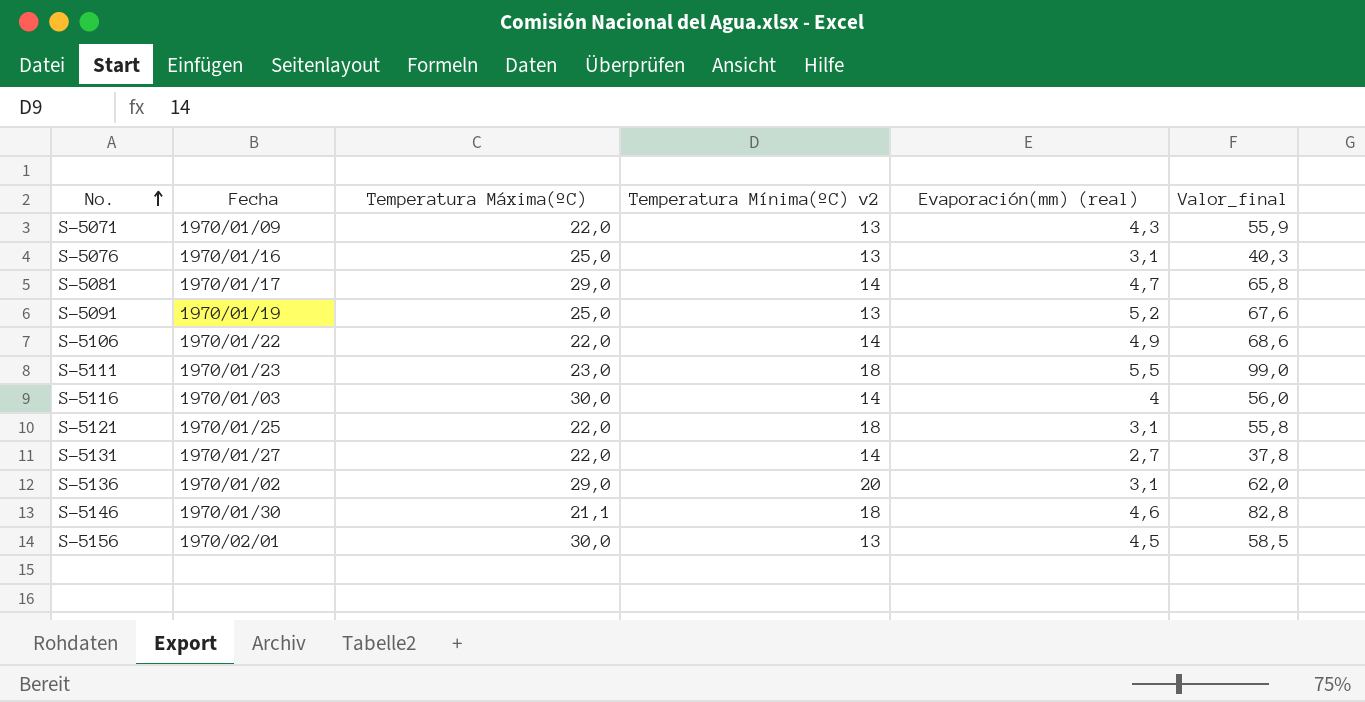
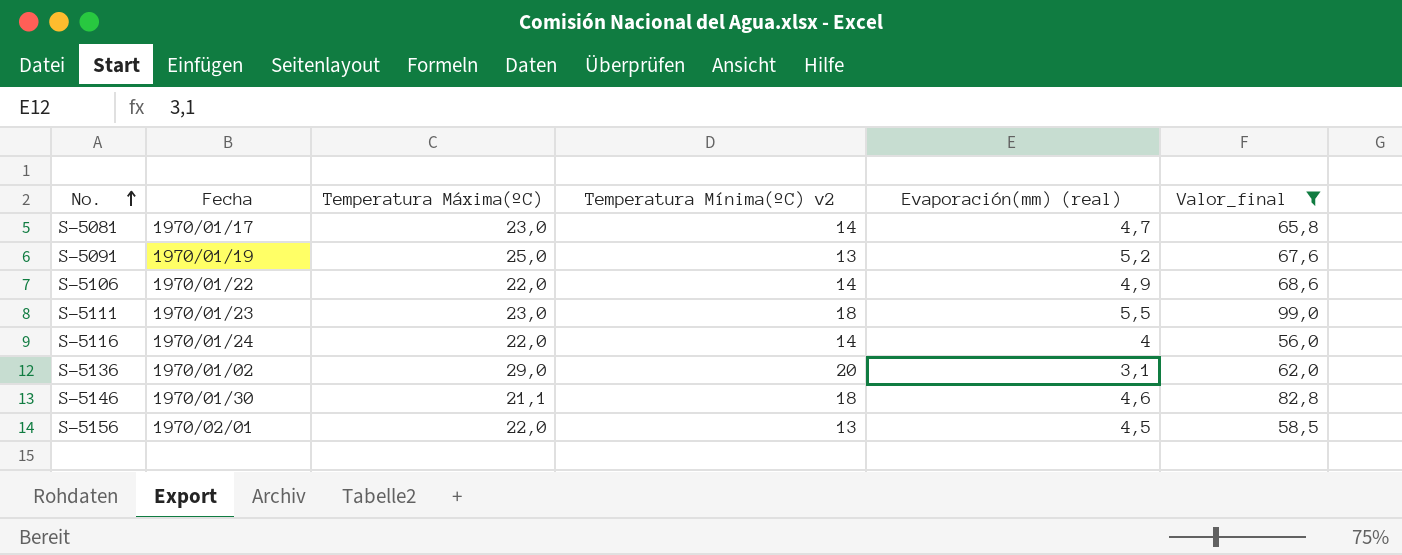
filter: none -> Valor_final >= 56,0
S-5081 | Temperatura Máxima(ºC): 29,0 -> 23,0
S-5116 | Fecha: 1970/01/03 -> 1970/01/24
S-5116 | Temperatura Máxima(ºC): 30,0 -> 22,0
S-5156 | Temperatura Máxima(ºC): 30,0 -> 22,0

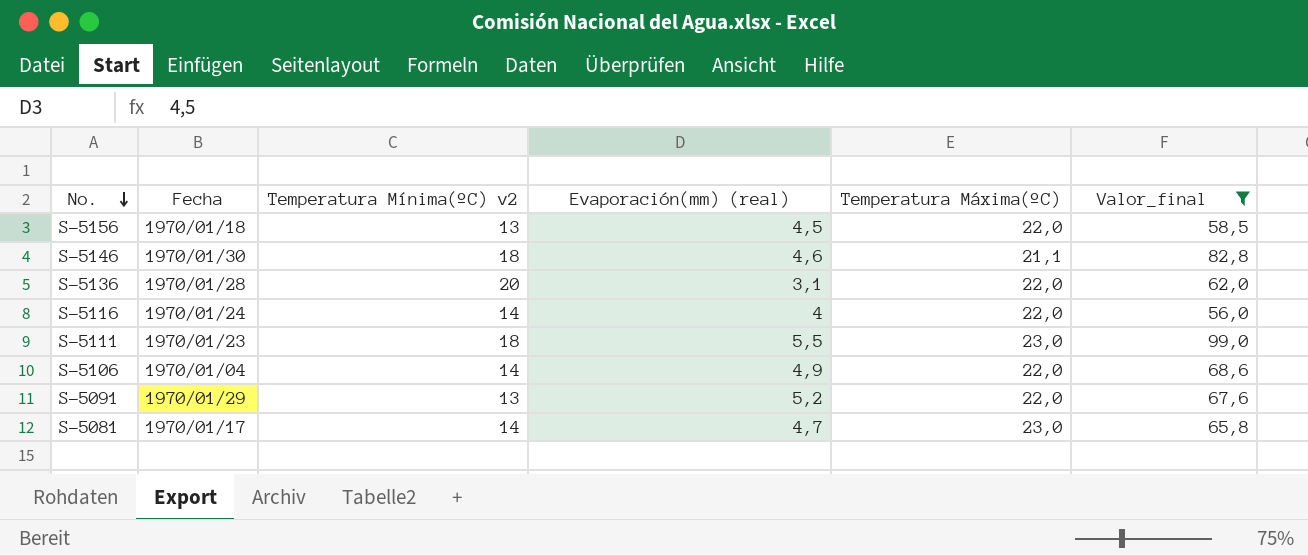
row order: No. ascending -> No. descending
column Temperatura Máxima(ºC) | position: 3 -> 5
S-5156 | Fecha: 1970/02/01 -> 1970/01/18
S-5136 | Fecha: 1970/01/02 -> 1970/01/28
S-5136 | Temperatura Máxima(ºC): 29,0 -> 22,0
S-5106 | Fecha: 1970/01/22 -> 1970/01/04
S-5091 | Fecha: 1970/01/19 -> 1970/01/29
S-5091 | Temperatura Máxima(ºC): 25,0 -> 22,0

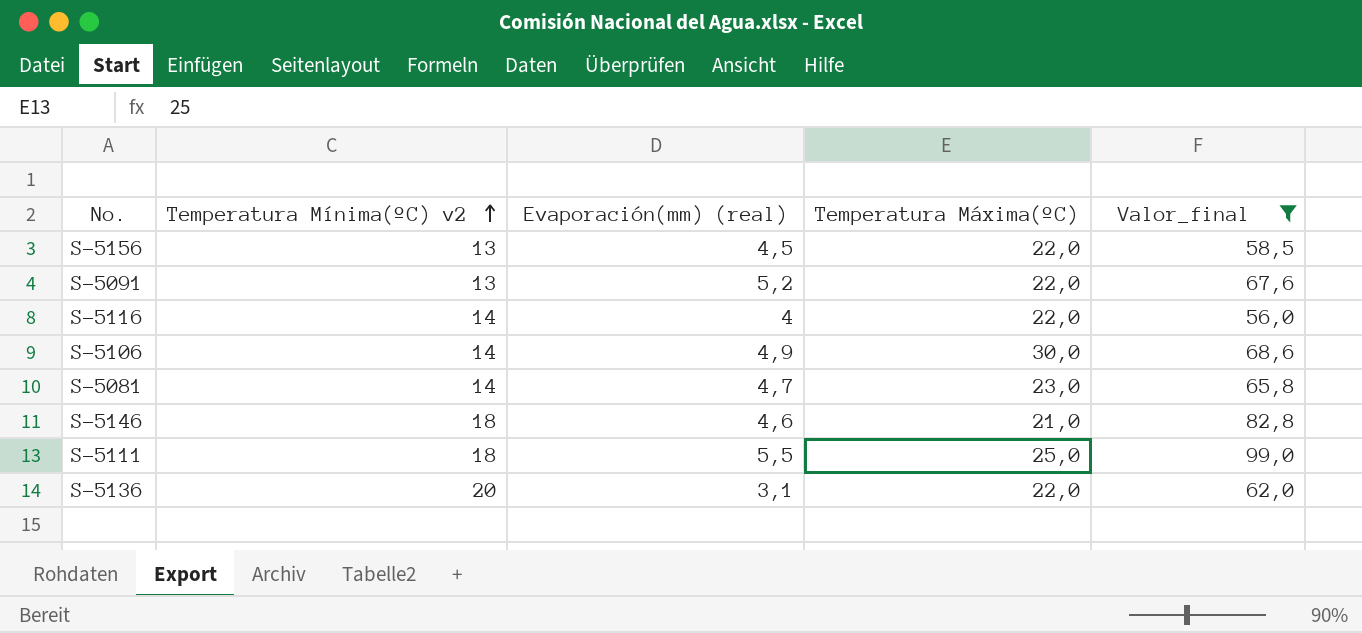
row order: No. descending -> Temperatura Mínima(ºC) v2 ascending
column Fecha | position: 2 -> none
S-5106 | Temperatura Máxima(ºC): 22,0 -> 30,0
S-5146 | Temperatura Máxima(ºC): 21,1 -> 21,0
S-5111 | Temperatura Máxima(ºC): 23,0 -> 25,0

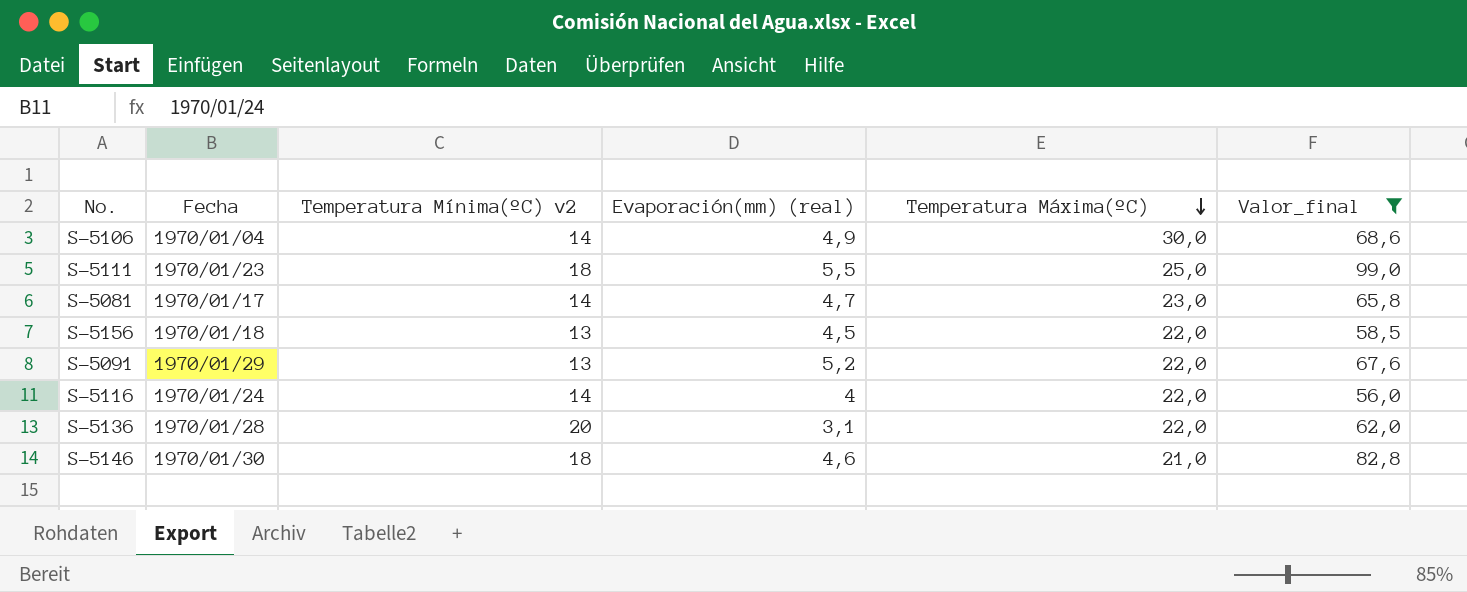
row order: Temperatura Mínima(ºC) v2 ascending -> Temperatura Máxima(ºC) descending
column Fecha | position: none -> 2

